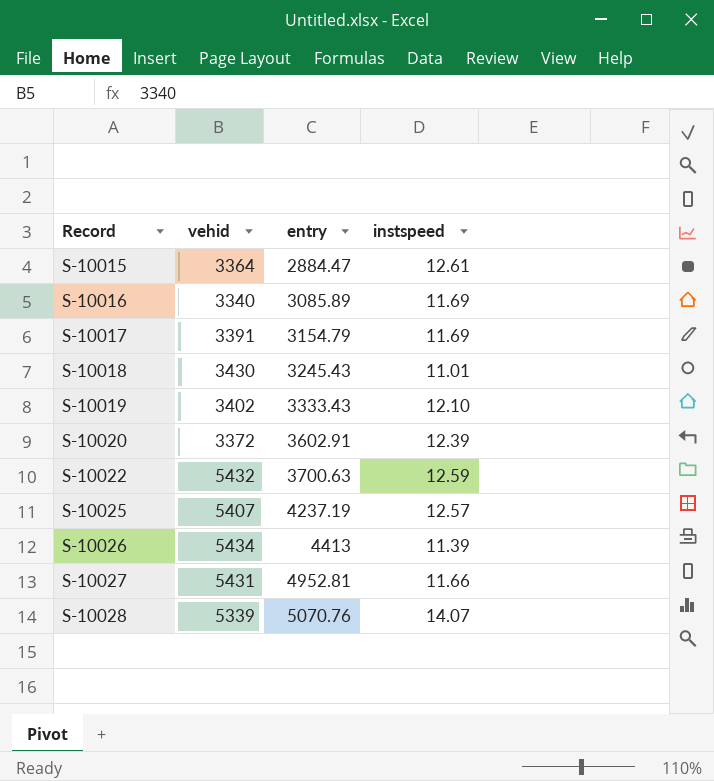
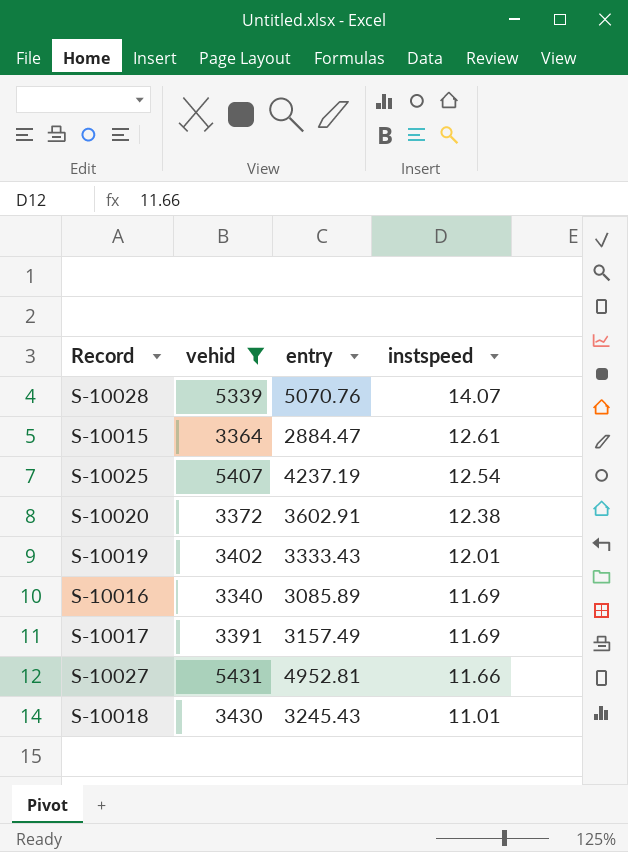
filter: none -> vehid <= 5431
row order: Record ascending -> instspeed descending
S-10025 | instspeed: 12.57 -> 12.54
S-10020 | instspeed: 12.39 -> 12.38
S-10019 | instspeed: 12.10 -> 12.01
S-10017 | entry: 3154.79 -> 3157.49

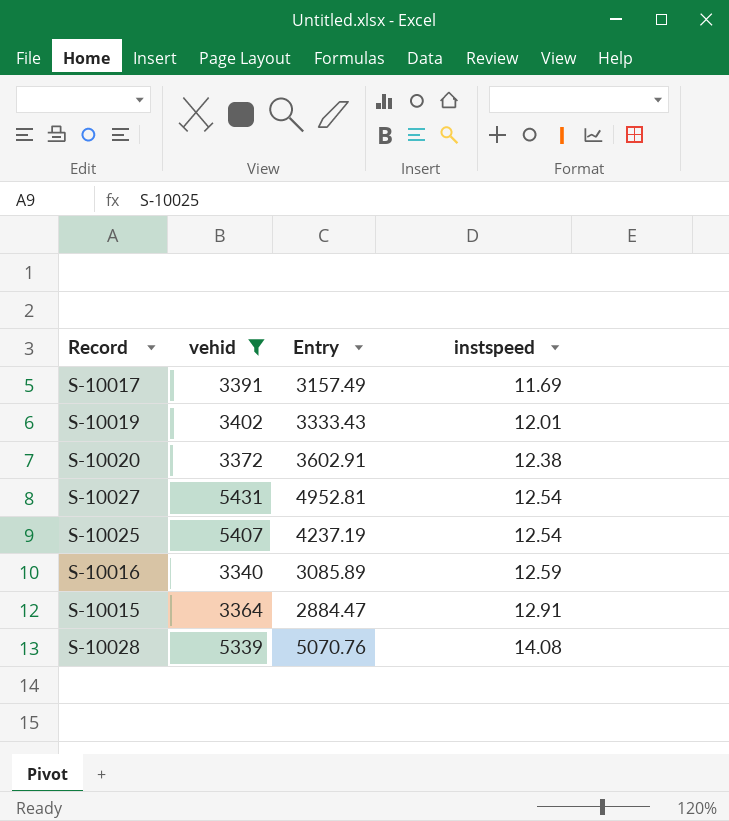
row order: instspeed descending -> instspeed ascending
column name: entry -> Entry
row S-10018: 3430 | 3245.43 | 11.01 -> none
S-10027 | instspeed: 11.66 -> 12.54
S-10016 | instspeed: 11.69 -> 12.59
S-10015 | instspeed: 12.61 -> 12.91
S-10028 | instspeed: 14.07 -> 14.08

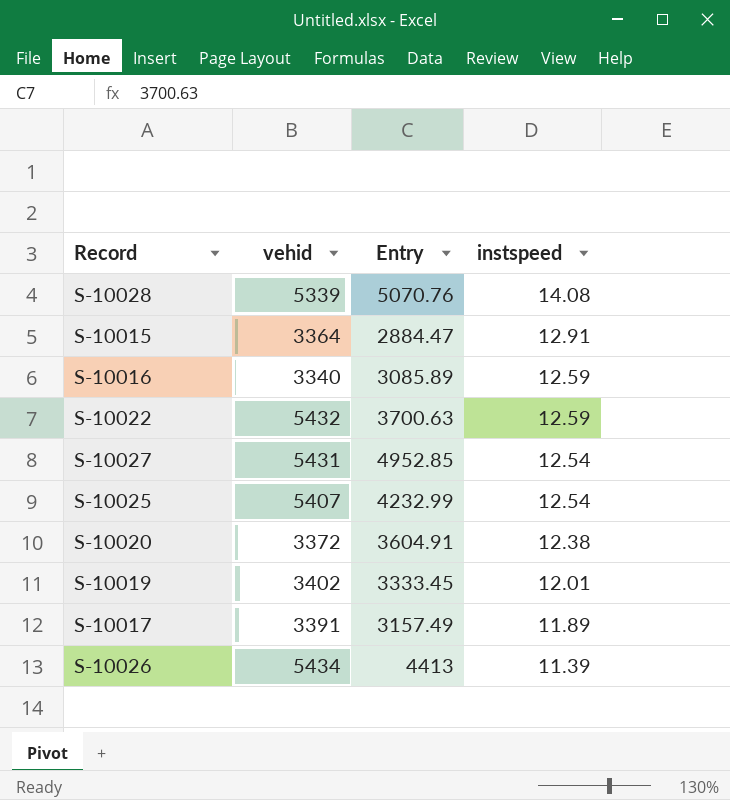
filter: vehid <= 5431 -> none
row order: instspeed ascending -> instspeed descending
S-10027 | Entry: 4952.81 -> 4952.85
S-10025 | Entry: 4237.19 -> 4232.99
S-10020 | Entry: 3602.91 -> 3604.91
S-10019 | Entry: 3333.43 -> 3333.45
S-10017 | instspeed: 11.69 -> 11.89

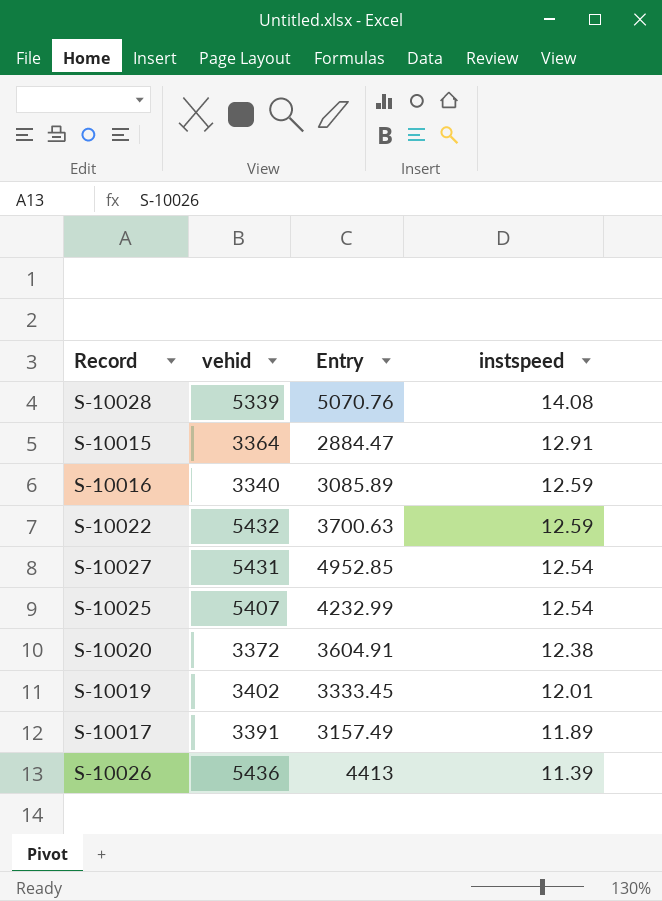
S-10026 | vehid: 5434 -> 5436

